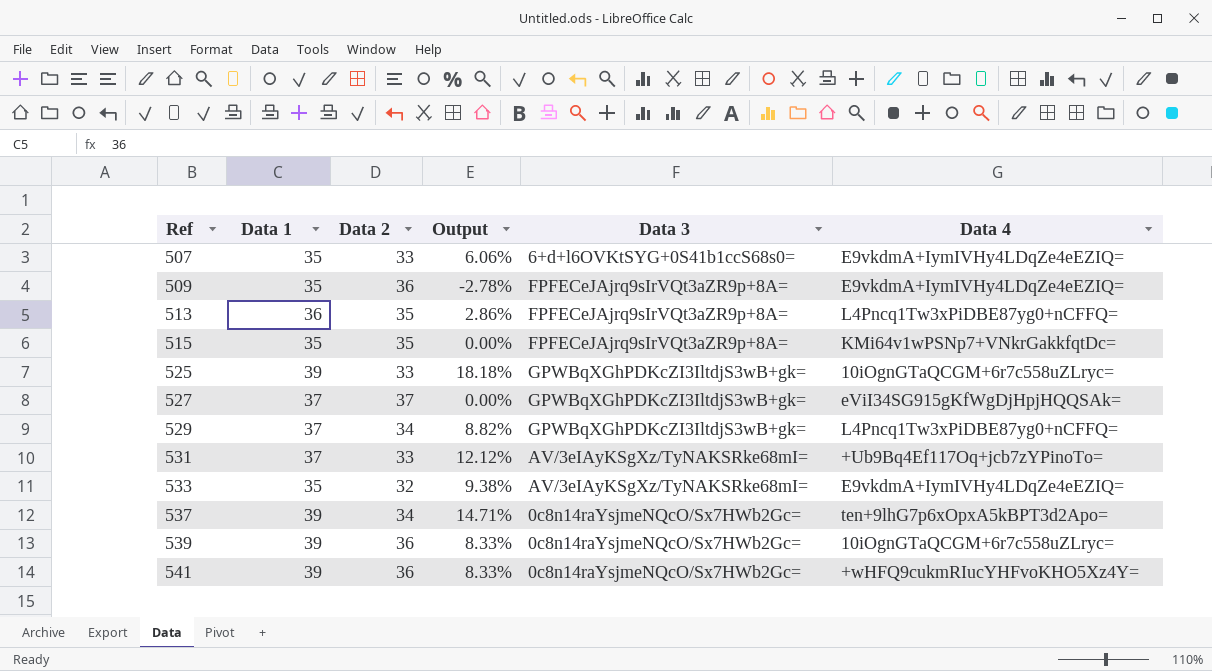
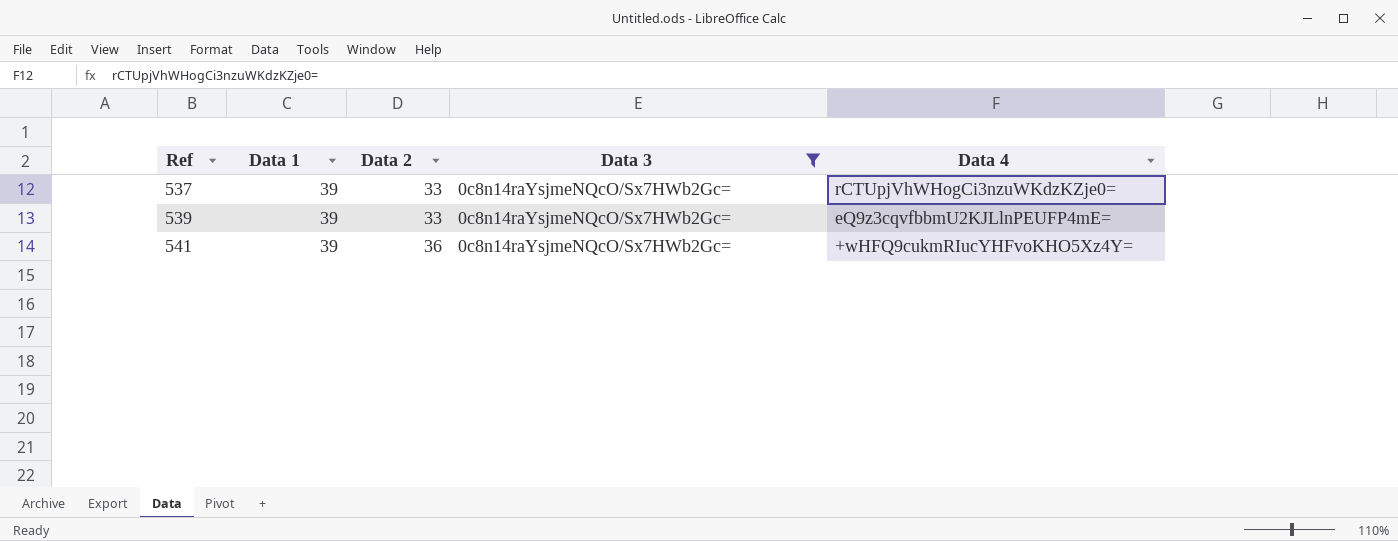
filter: none -> Data 3 = 0c8n14raYsjmeNQcO/Sx7HWb2Gc=
column Output | formula: ([Data 1] - [Data 2]) / [Data 2] -> none
537 | Data 2: 34 -> 33
537 | Data 4: ten+9lhG7p6xOpxA5kBPT3d2Apo= -> rCTUpjVhWHogCi3nzuWKdzKZje0=
539 | Data 2: 36 -> 33
539 | Data 4: 10iOgnGTaQCGM+6r7c558uZLryc= -> eQ9z3cqvfbbmU2KJLlnPEUFP4mE=

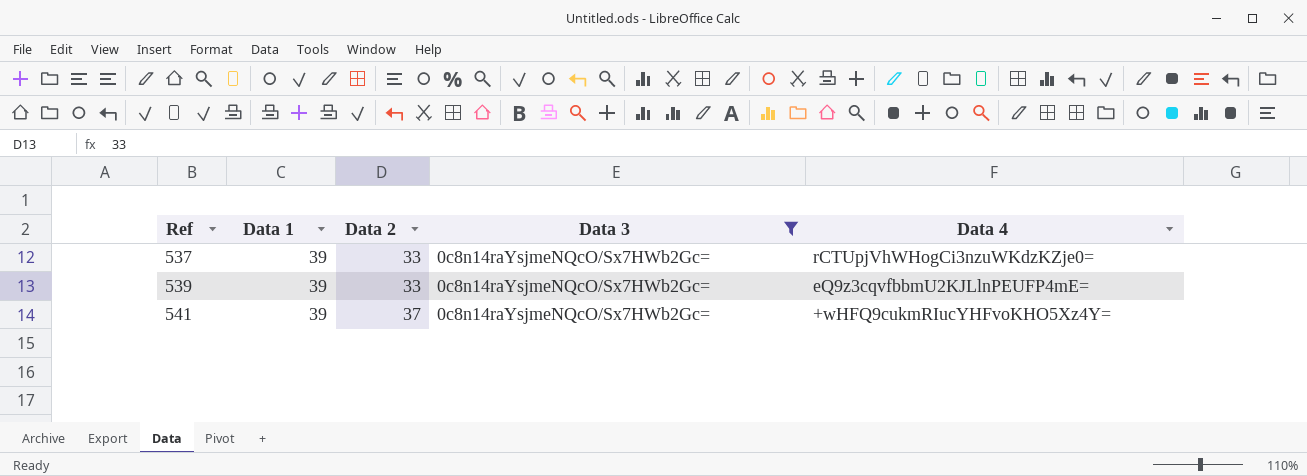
541 | Data 2: 36 -> 37

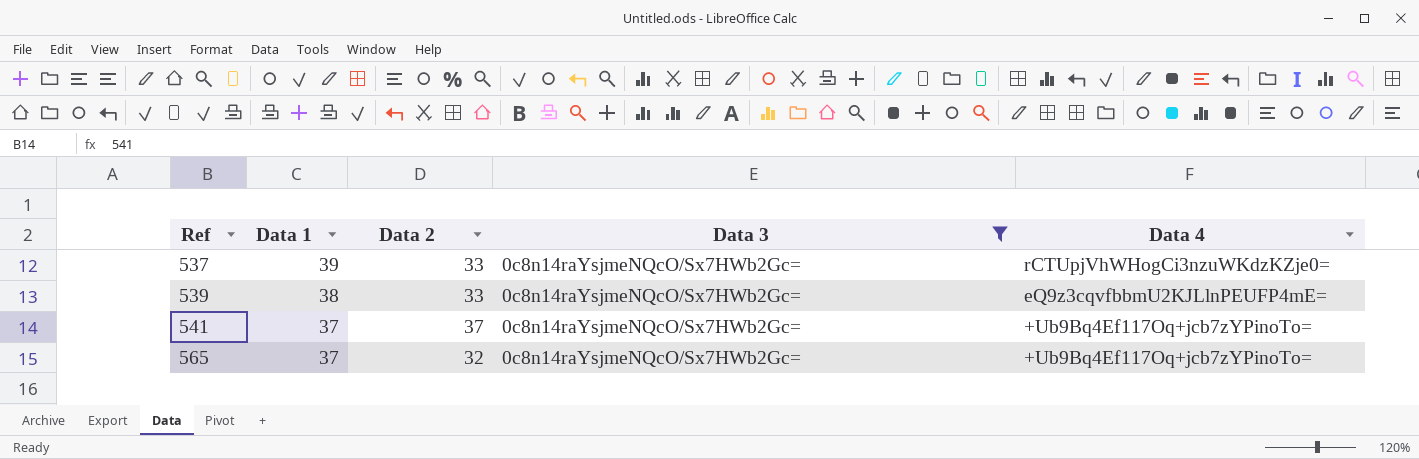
539 | Data 1: 39 -> 38
541 | Data 1: 39 -> 37
541 | Data 4: +wHFQ9cukmRIucYHFvoKHO5Xz4Y= -> +Ub9Bq4Ef117Oq+jcb7zYPinoTo=
row 565: none -> 37 | 32 | 0c8n14raYsjmeNQcO/Sx7HWb2Gc= | +Ub9Bq4Ef117Oq+jcb7zYPinoTo=

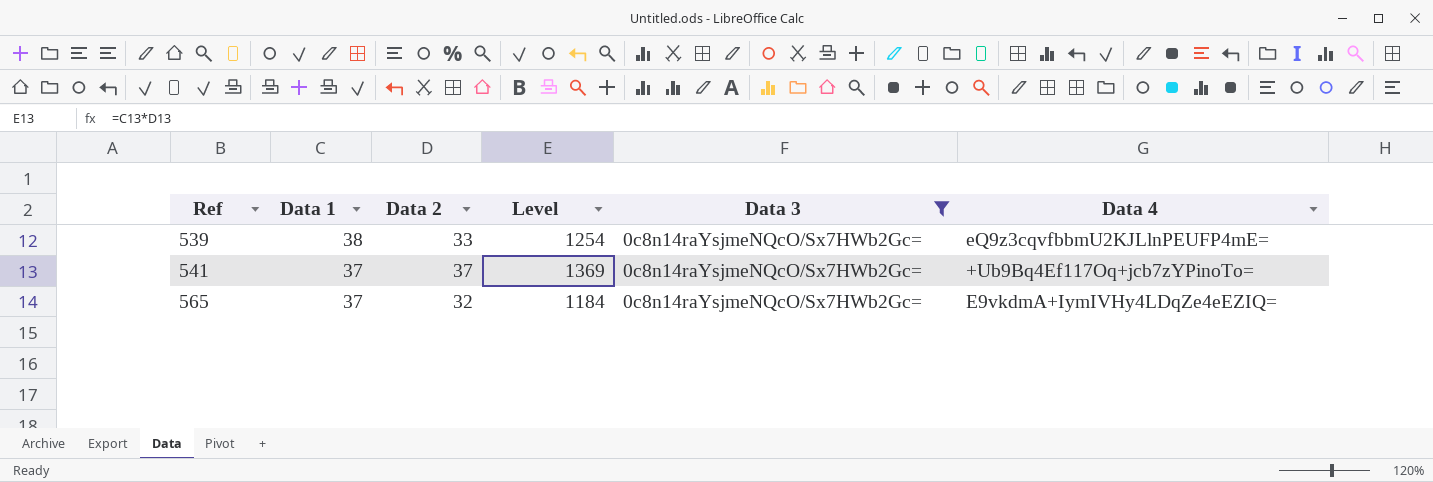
column Level | formula: none -> [Data 1] * [Data 2]
row 537: 39 | 33 | 0c8n14raYsjmeNQcO/Sx7HWb2Gc= | rCTUpjVhWHogCi3nzuWKdzKZje0= -> none
565 | Data 4: +Ub9Bq4Ef117Oq+jcb7zYPinoTo= -> E9vkdmA+IymIVHy4LDqZe4eEZIQ=

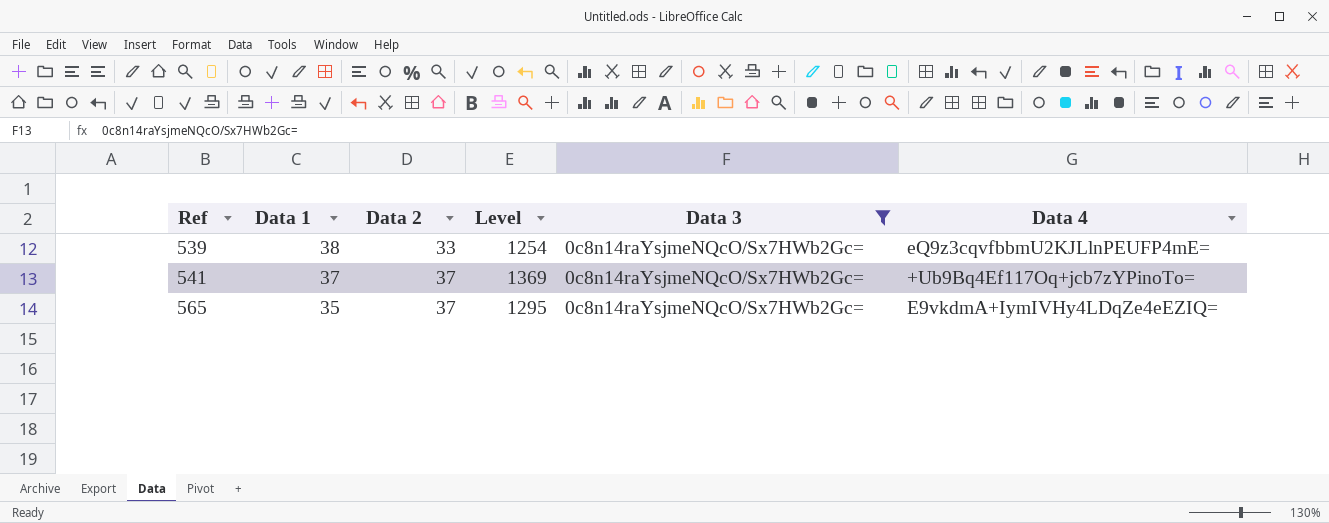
565 | Data 1: 37 -> 35
565 | Data 2: 32 -> 37
565 | Level: 1184 -> 1295

